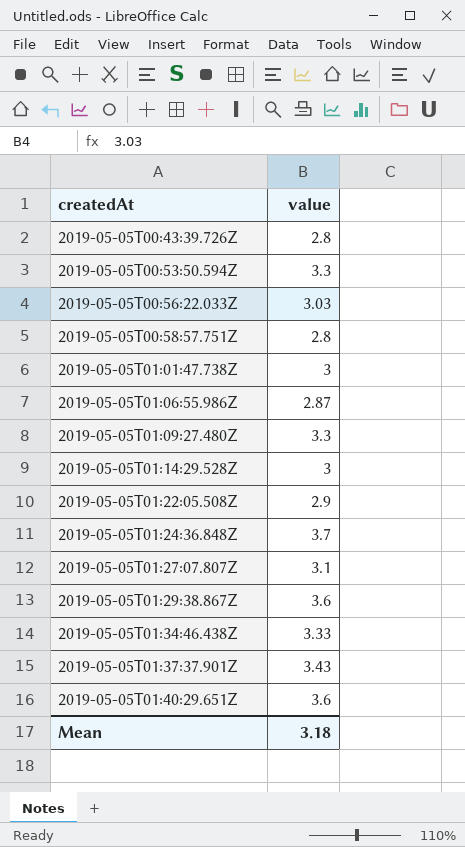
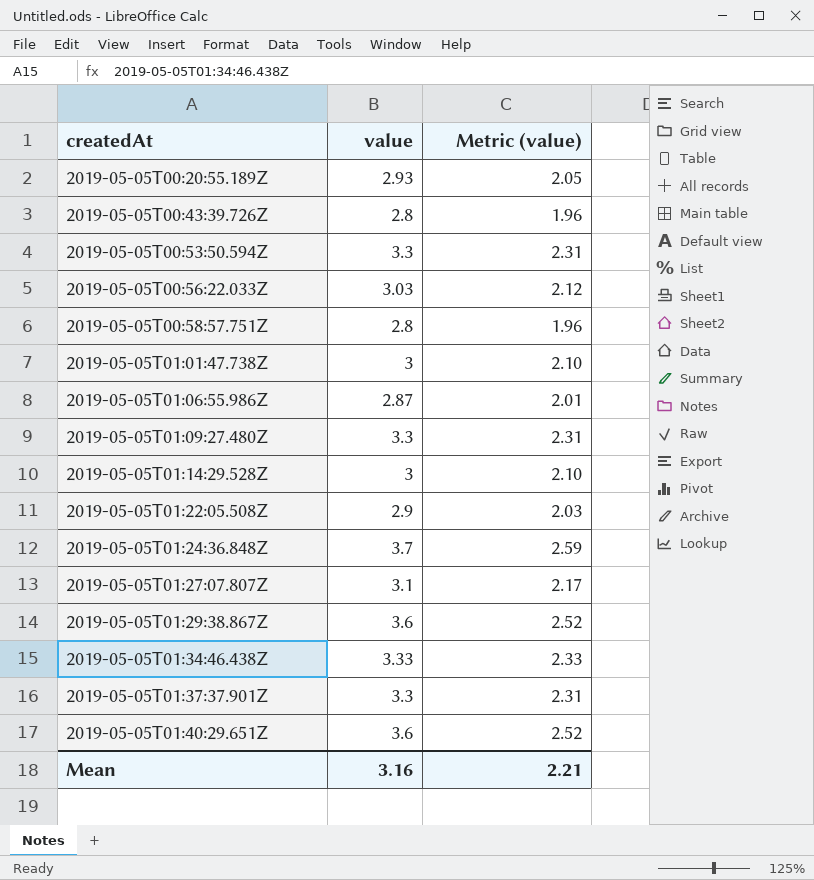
column Metric (value) | formula: none -> [value] * 0.7
row 2019-05-05T00:20:55.189Z: none -> 2.93 | 2.05
2019-05-05T01:37:37.901Z | value: 3.43 -> 3.3
Mean | value: 3.18 -> 3.16

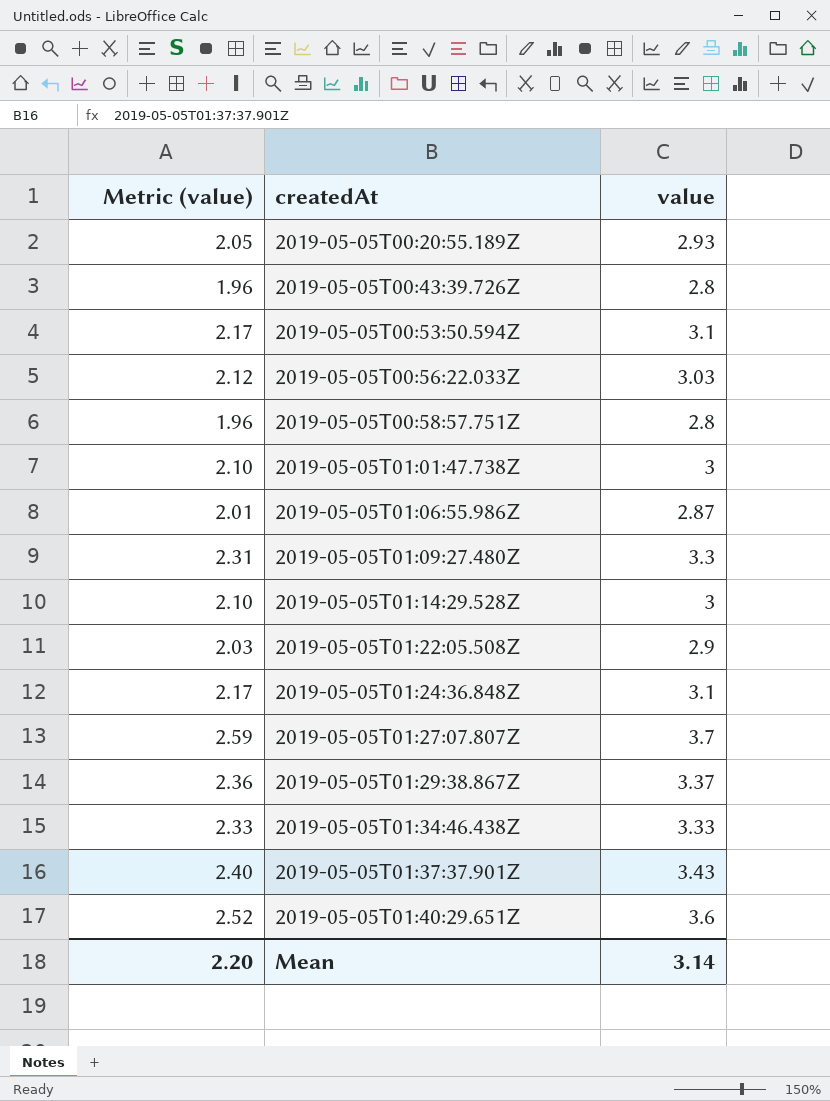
column Metric (value) | position: 3 -> 1
2019-05-05T00:53:50.594Z | Metric (value): 2.31 -> 2.17
2019-05-05T00:53:50.594Z | value: 3.3 -> 3.1
2019-05-05T01:24:36.848Z | Metric (value): 2.59 -> 2.17
2019-05-05T01:24:36.848Z | value: 3.7 -> 3.1
2019-05-05T01:27:07.807Z | Metric (value): 2.17 -> 2.59
2019-05-05T01:27:07.807Z | value: 3.1 -> 3.7
2019-05-05T01:29:38.867Z | Metric (value): 2.52 -> 2.36
2019-05-05T01:29:38.867Z | value: 3.6 -> 3.37
2019-05-05T01:37:37.901Z | Metric (value): 2.31 -> 2.40
2019-05-05T01:37:37.901Z | value: 3.3 -> 3.43
Mean | Metric (value): 2.21 -> 2.20
Mean | value: 3.16 -> 3.14

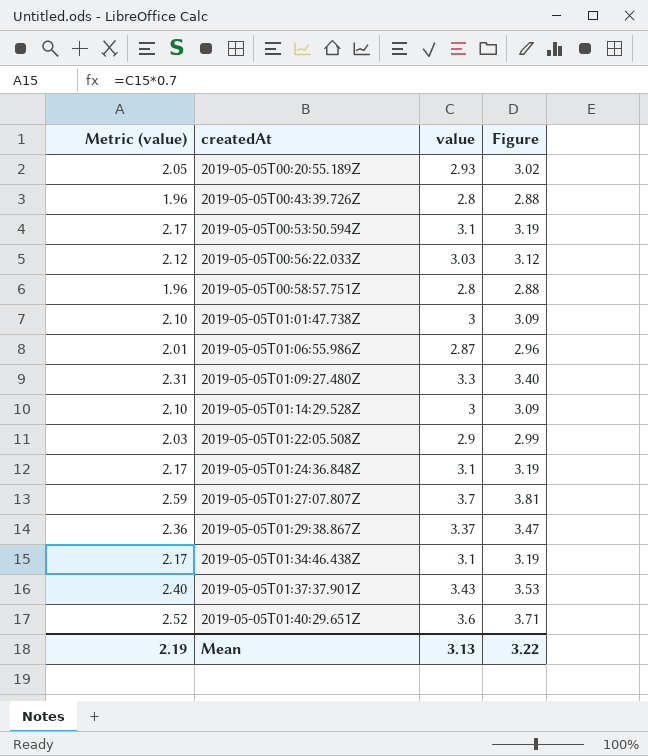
column Figure | formula: none -> [value] * 1.03
2019-05-05T01:34:46.438Z | Metric (value): 2.33 -> 2.17
2019-05-05T01:34:46.438Z | value: 3.33 -> 3.1
Mean | Metric (value): 2.20 -> 2.19
Mean | value: 3.14 -> 3.13

